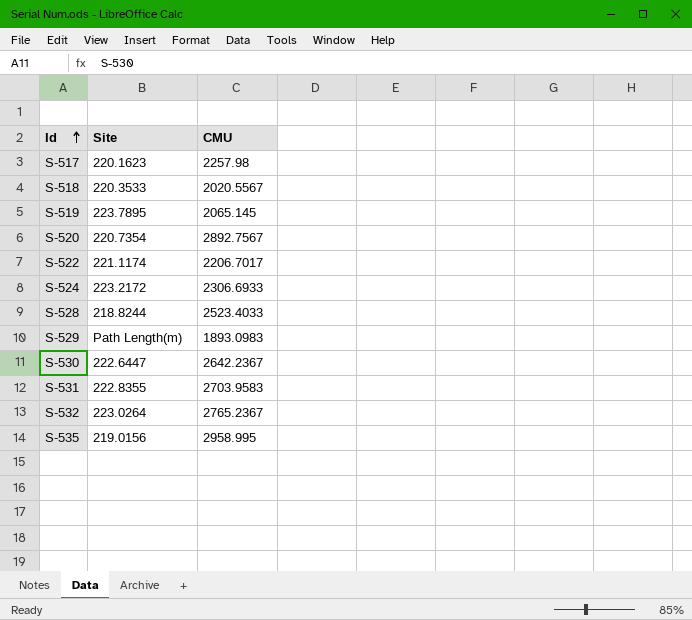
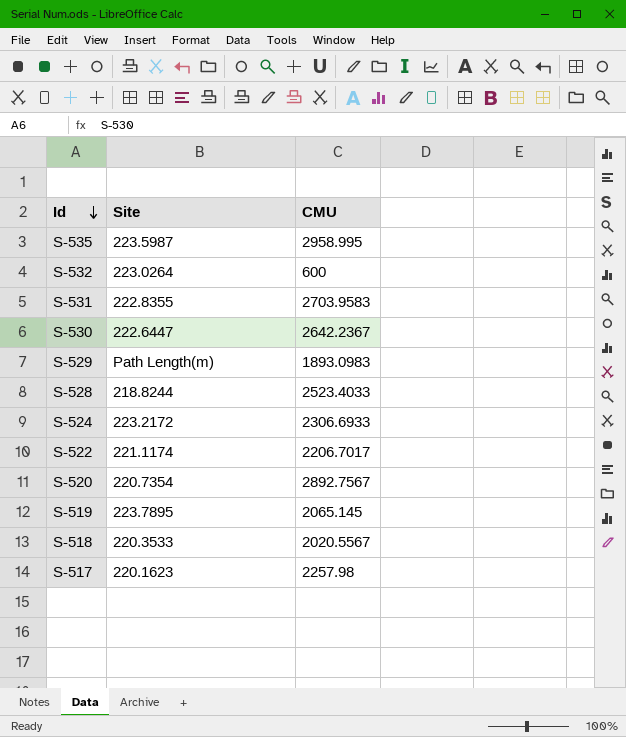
row order: Id ascending -> Id descending
S-535 | Site: 219.0156 -> 223.5987
S-532 | CMU: 2765.2367 -> 600

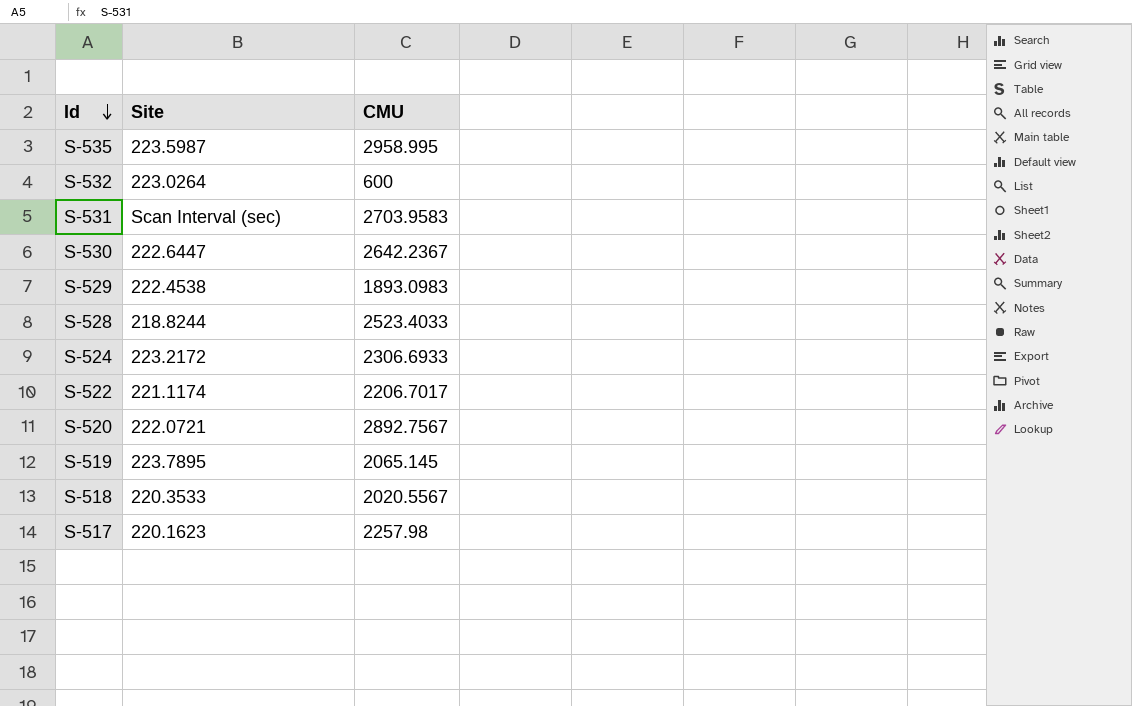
S-531 | Site: 222.8355 -> Scan Interval (sec)
S-529 | Site: Path Length(m) -> 222.4538
S-520 | Site: 220.7354 -> 222.0721

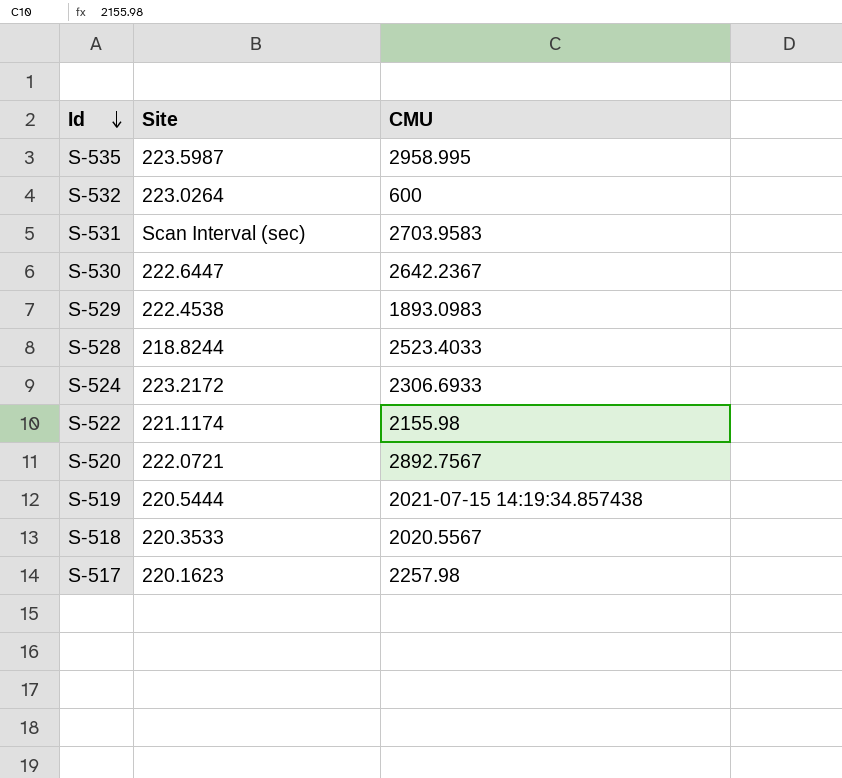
S-522 | CMU: 2206.7017 -> 2155.98
S-519 | Site: 223.7895 -> 220.5444
S-519 | CMU: 2065.145 -> 2021-07-15 14:19:34.857438

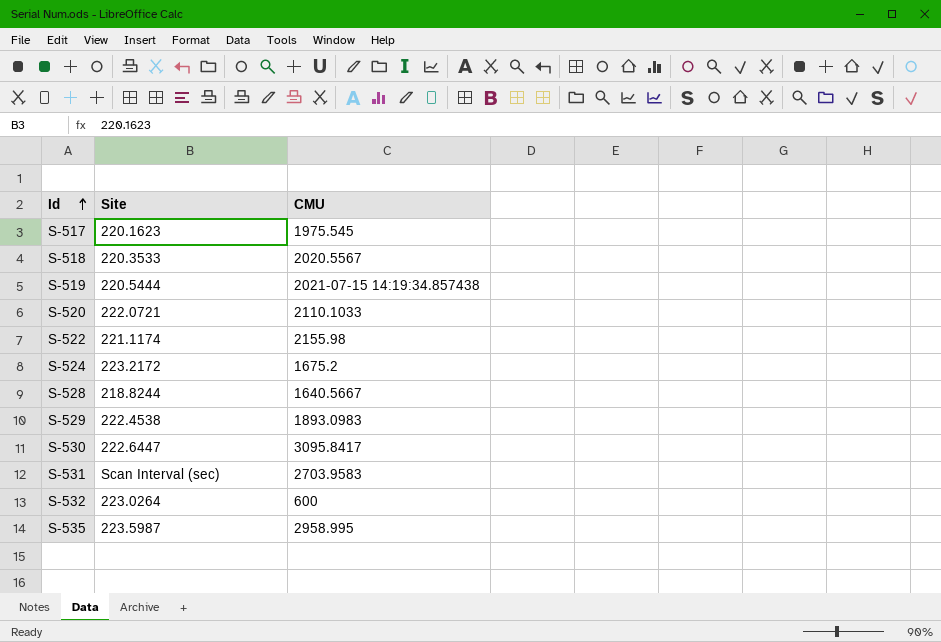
row order: Id descending -> Id ascending
S-517 | CMU: 2257.98 -> 1975.545
S-520 | CMU: 2892.7567 -> 2110.1033
S-524 | CMU: 2306.6933 -> 1675.2
S-528 | CMU: 2523.4033 -> 1640.5667
S-530 | CMU: 2642.2367 -> 3095.8417

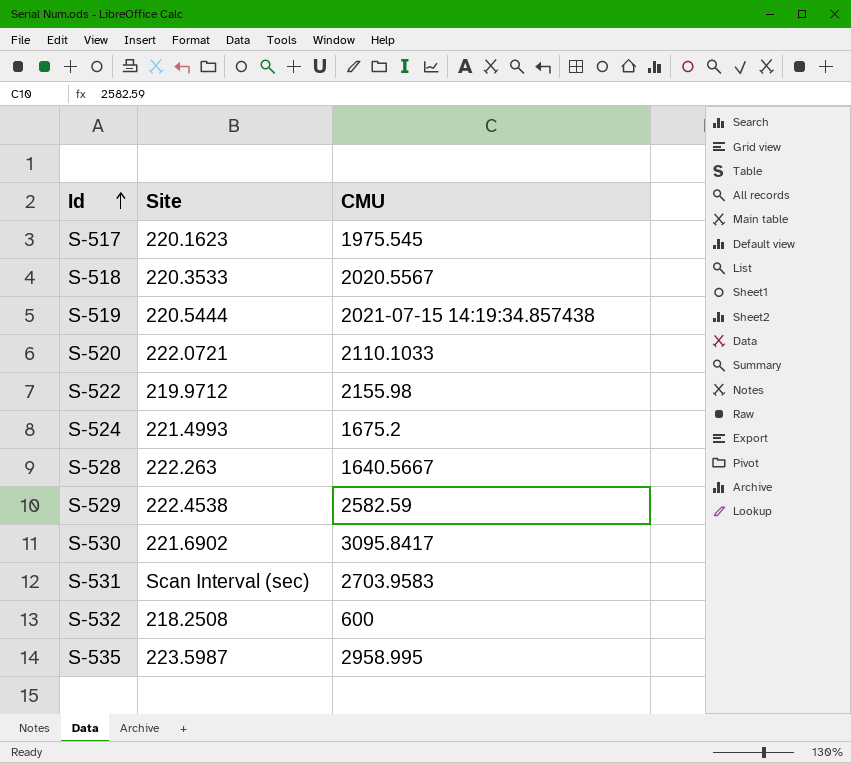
S-522 | Site: 221.1174 -> 219.9712
S-524 | Site: 223.2172 -> 221.4993
S-528 | Site: 218.8244 -> 222.263
S-529 | CMU: 1893.0983 -> 2582.59
S-530 | Site: 222.6447 -> 221.6902
S-532 | Site: 223.0264 -> 218.2508

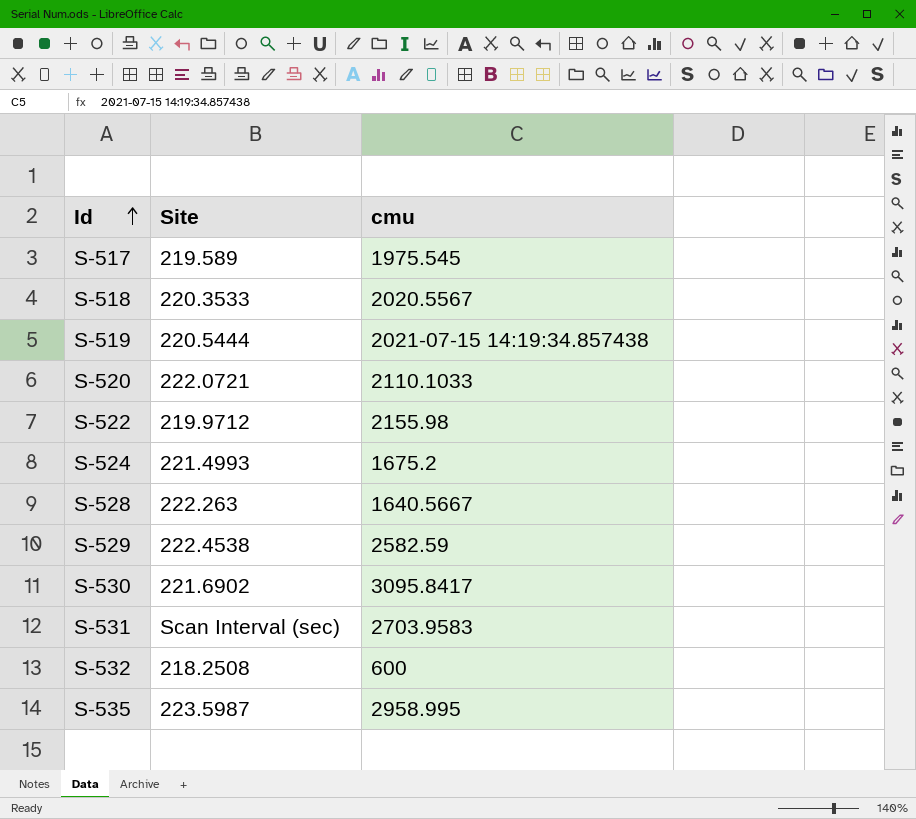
column name: CMU -> cmu
S-517 | Site: 220.1623 -> 219.589

